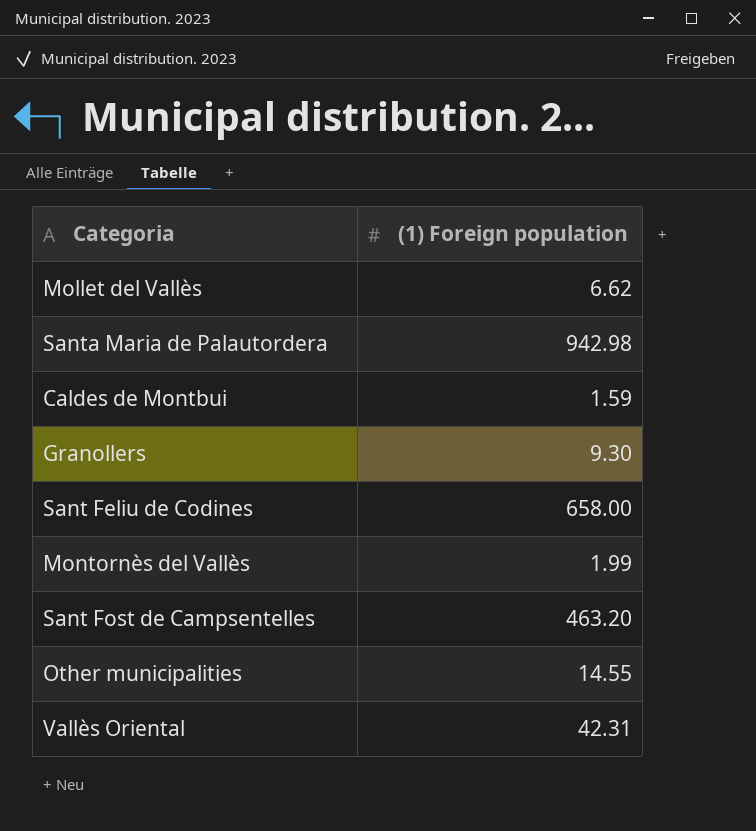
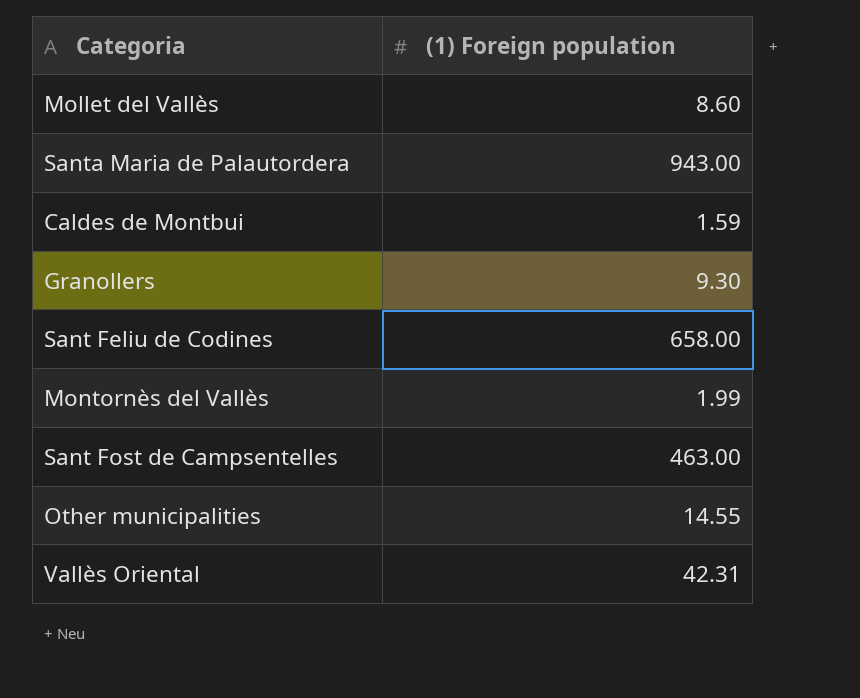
Mollet del Vallès | (1) Foreign population: 6.62 -> 8.60
Santa Maria de Palautordera | (1) Foreign population: 942.98 -> 943.00
Sant Fost de Campsentelles | (1) Foreign population: 463.20 -> 463.00

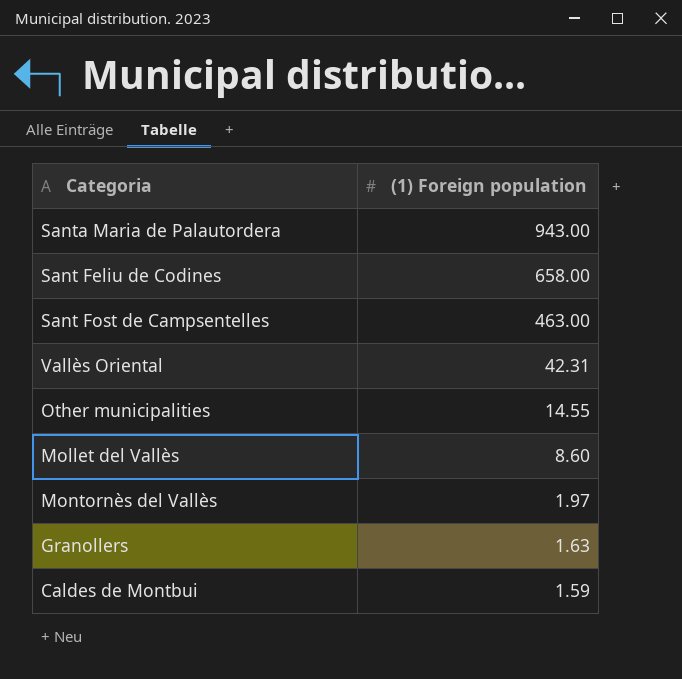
row order: none -> (1) Foreign population descending
Montornès del Vallès | (1) Foreign population: 1.99 -> 1.97
Granollers | (1) Foreign population: 9.30 -> 1.63

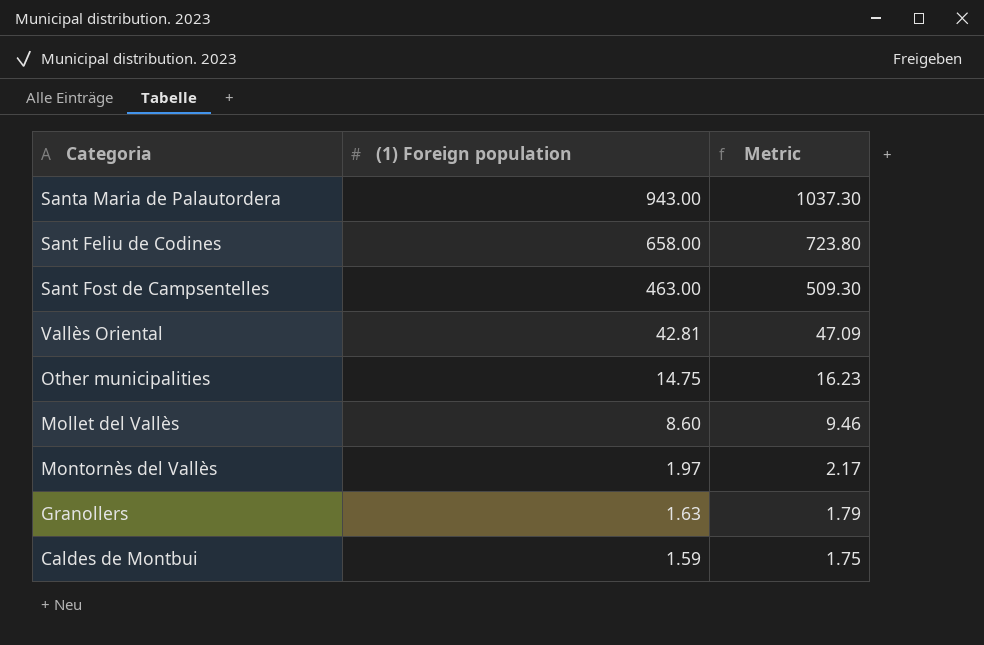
column Metric | formula: none -> [(1) Foreign population] * 1.1
Vallès Oriental | (1) Foreign population: 42.31 -> 42.81
Other municipalities | (1) Foreign population: 14.55 -> 14.75

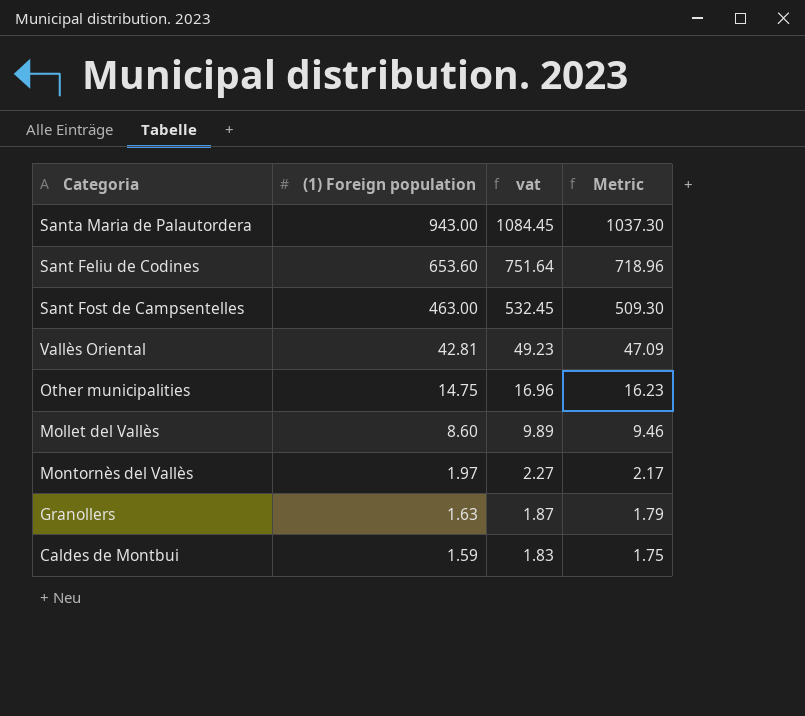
column vat | formula: none -> [(1) Foreign population] * 1.15
Sant Feliu de Codines | (1) Foreign population: 658.00 -> 653.60
Sant Feliu de Codines | Metric: 723.80 -> 718.96

